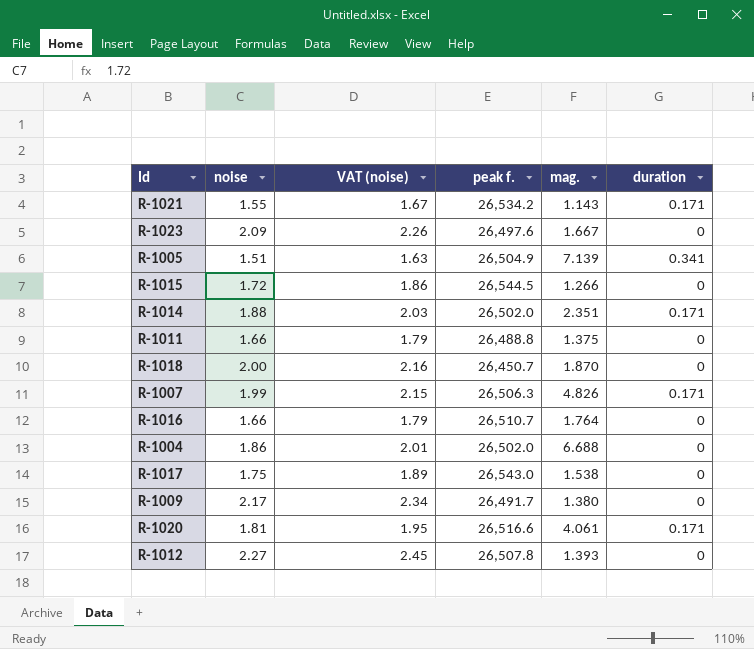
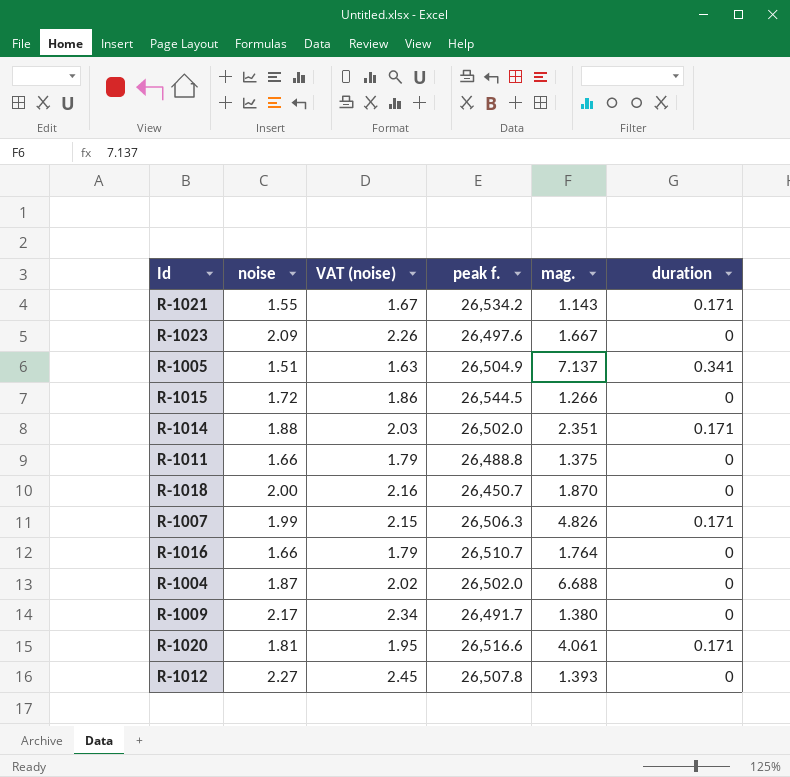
row R-1017: 1.75 | 1.89 | 26,543.0 | 1.538 | 0 -> none
R-1005 | mag.: 7.139 -> 7.137
R-1004 | noise: 1.86 -> 1.87
R-1004 | VAT (noise): 2.01 -> 2.02

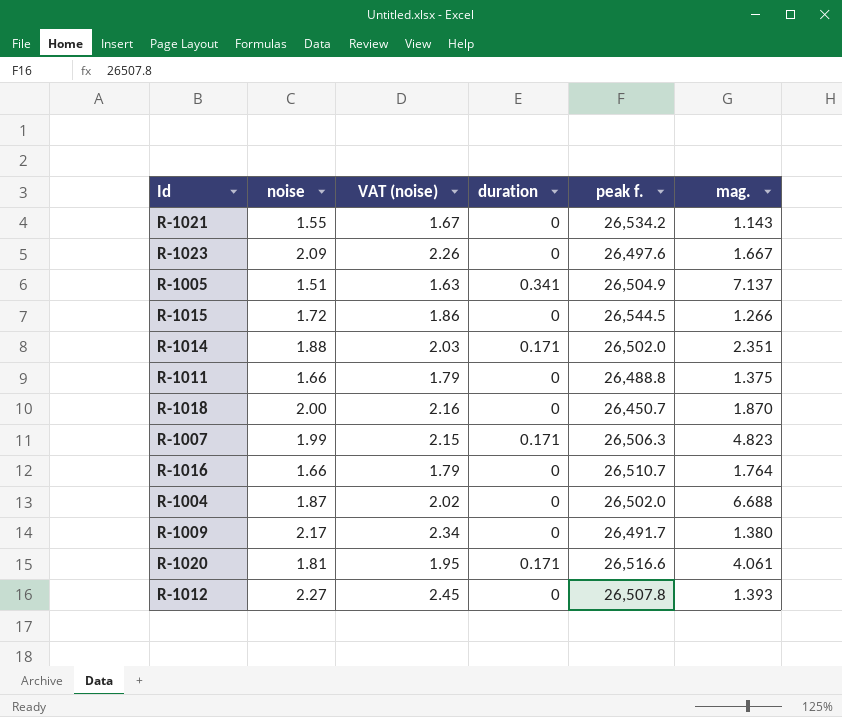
column duration | position: 6 -> 4
R-1021 | duration: 0.171 -> 0
R-1007 | mag.: 4.826 -> 4.823

